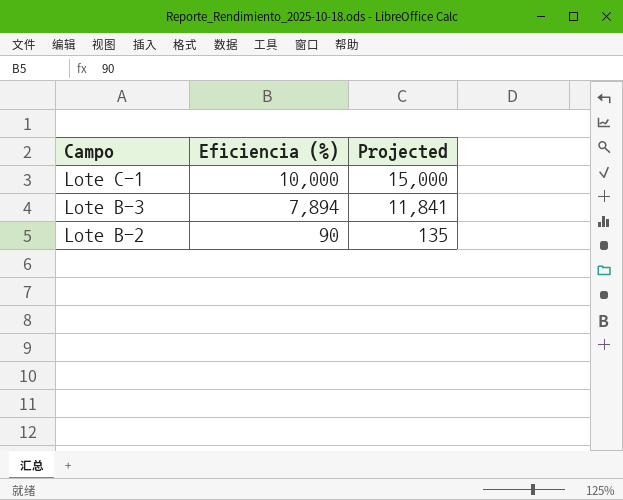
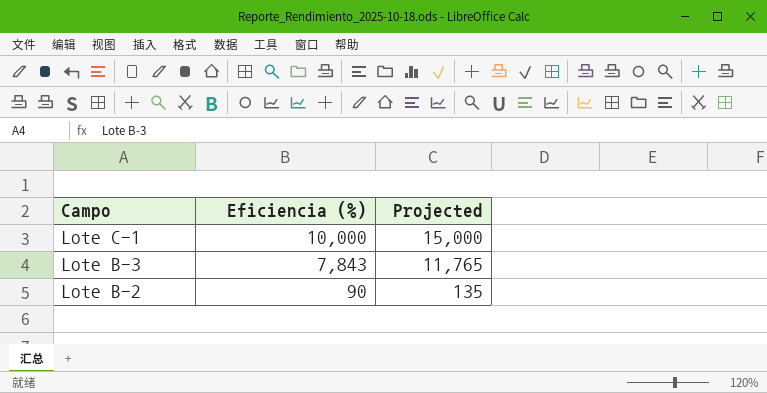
Lote B-3 | Eficiencia (%): 7,894 -> 7,843
Lote B-3 | Projected: 11,841 -> 11,765

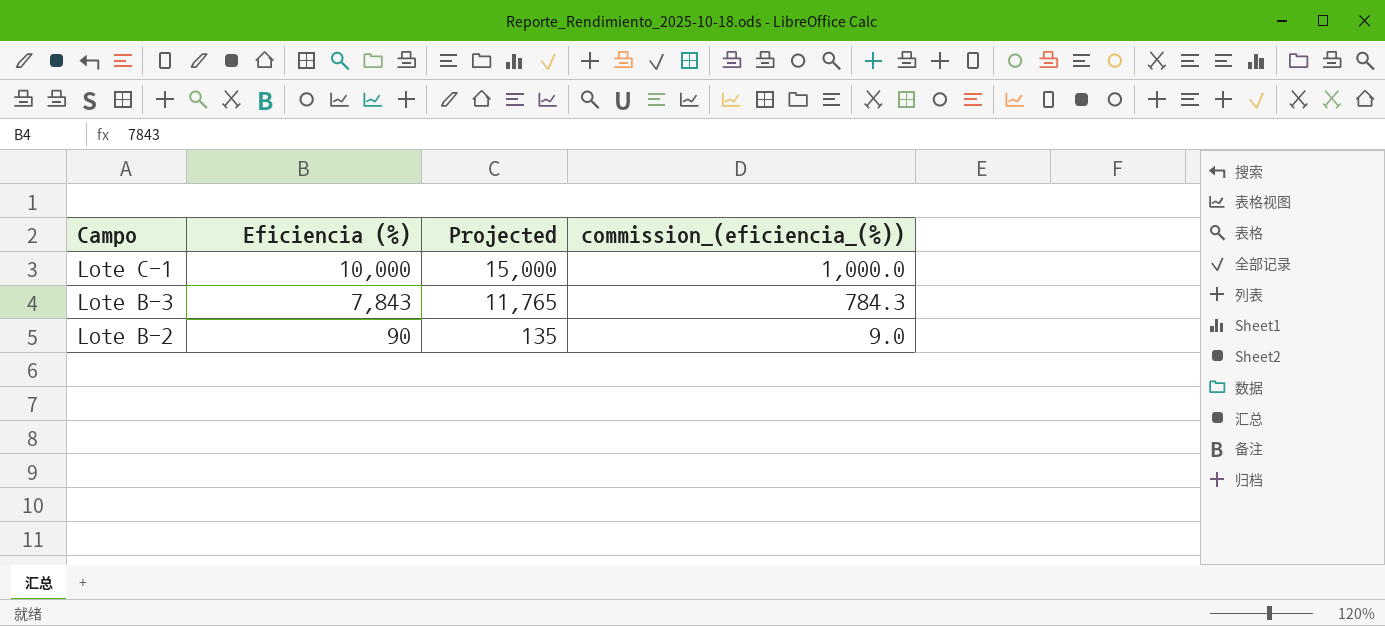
column commission_(eficiencia_(%)) | formula: none -> [Eficiencia (%)] * 0.1

